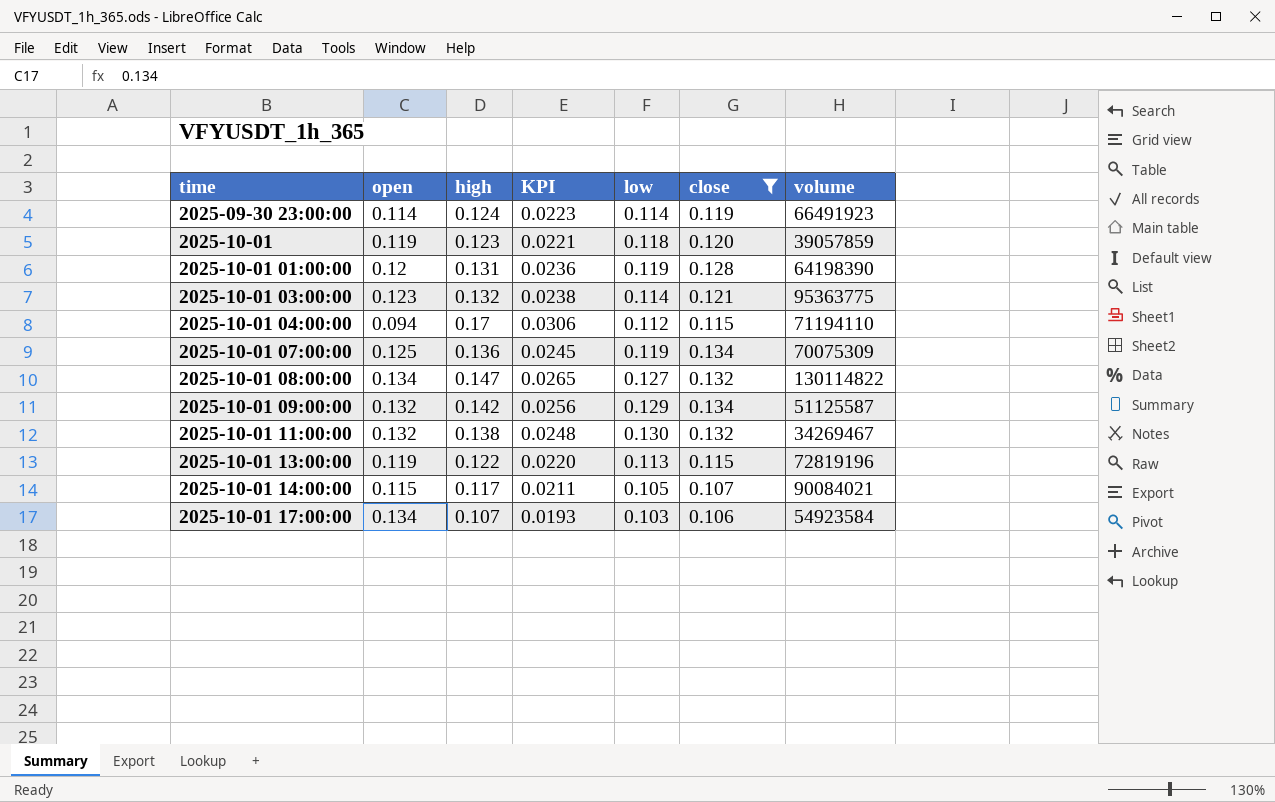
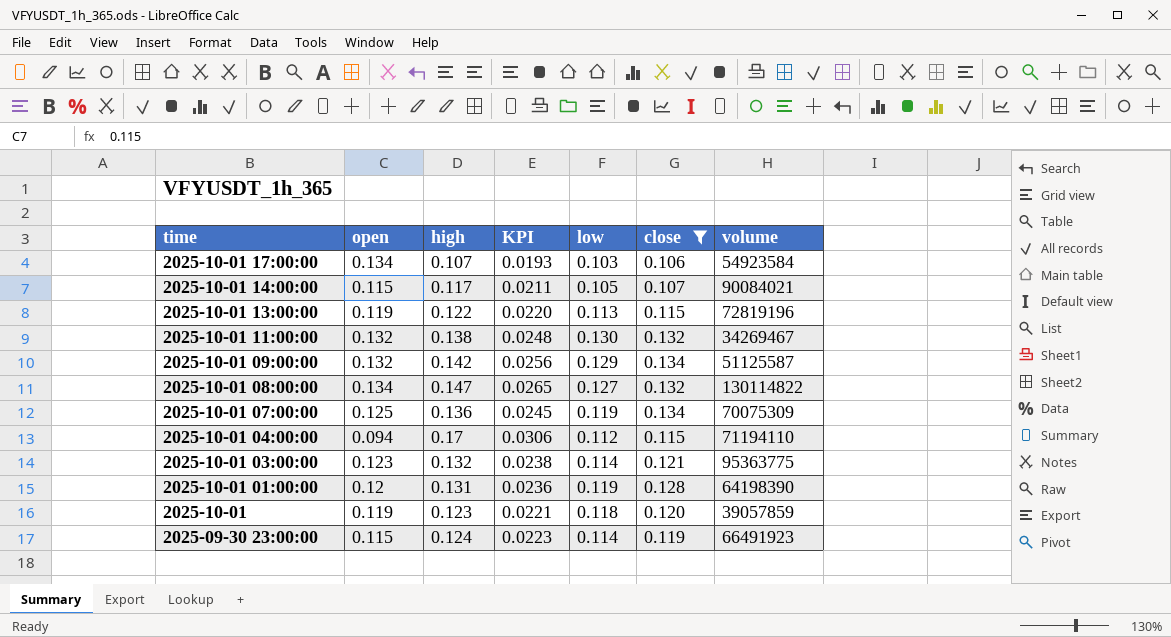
row order: time ascending -> time descending
2025-09-30 23:00:00 | open: 0.114 -> 0.115

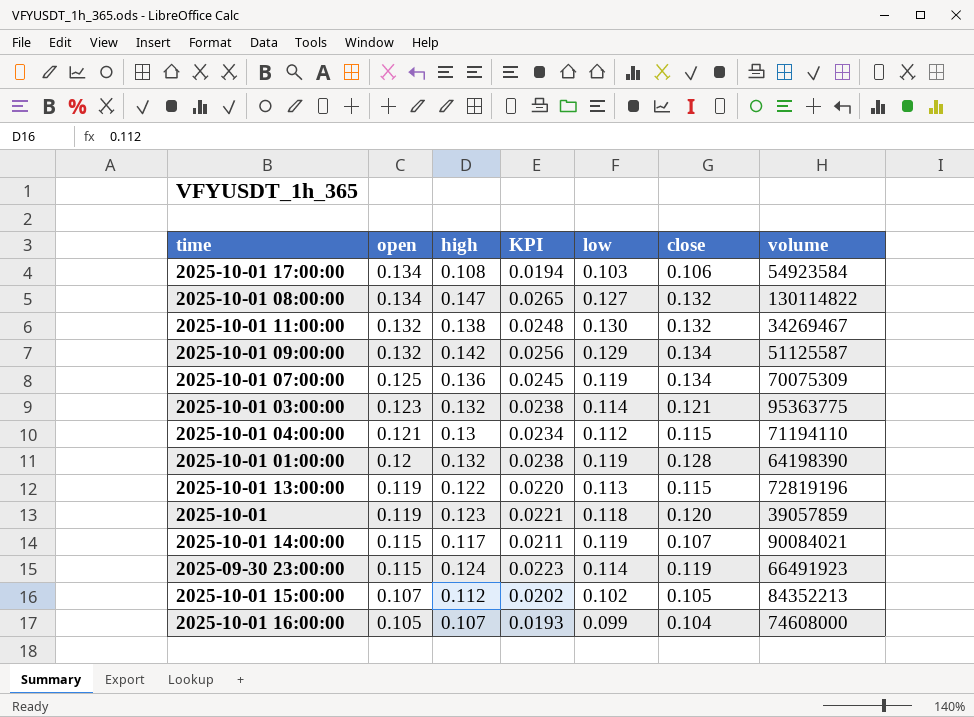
filter: close >= 0.106 -> none
row order: time descending -> open descending
2025-10-01 17:00:00 | high: 0.107 -> 0.108
2025-10-01 17:00:00 | KPI: 0.0193 -> 0.0194
2025-10-01 04:00:00 | open: 0.094 -> 0.121
2025-10-01 04:00:00 | high: 0.17 -> 0.13
2025-10-01 04:00:00 | KPI: 0.0306 -> 0.0234
2025-10-01 01:00:00 | high: 0.131 -> 0.132
2025-10-01 01:00:00 | KPI: 0.0236 -> 0.0238
2025-10-01 14:00:00 | low: 0.105 -> 0.119

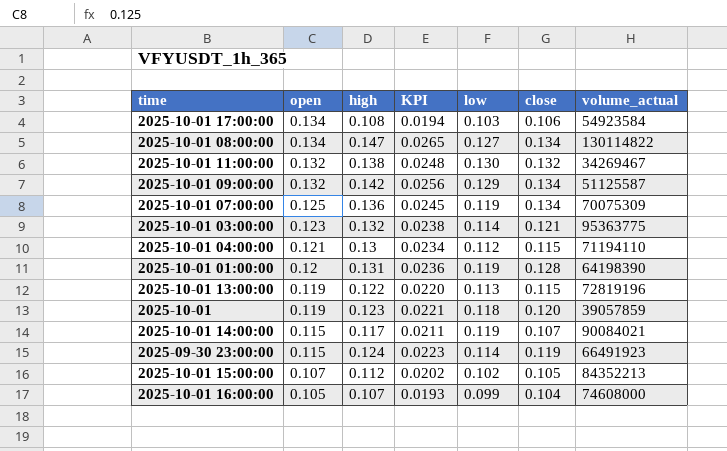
column name: volume -> volume_actual
2025-10-01 08:00:00 | close: 0.132 -> 0.134
2025-10-01 01:00:00 | high: 0.132 -> 0.131
2025-10-01 01:00:00 | KPI: 0.0238 -> 0.0236

